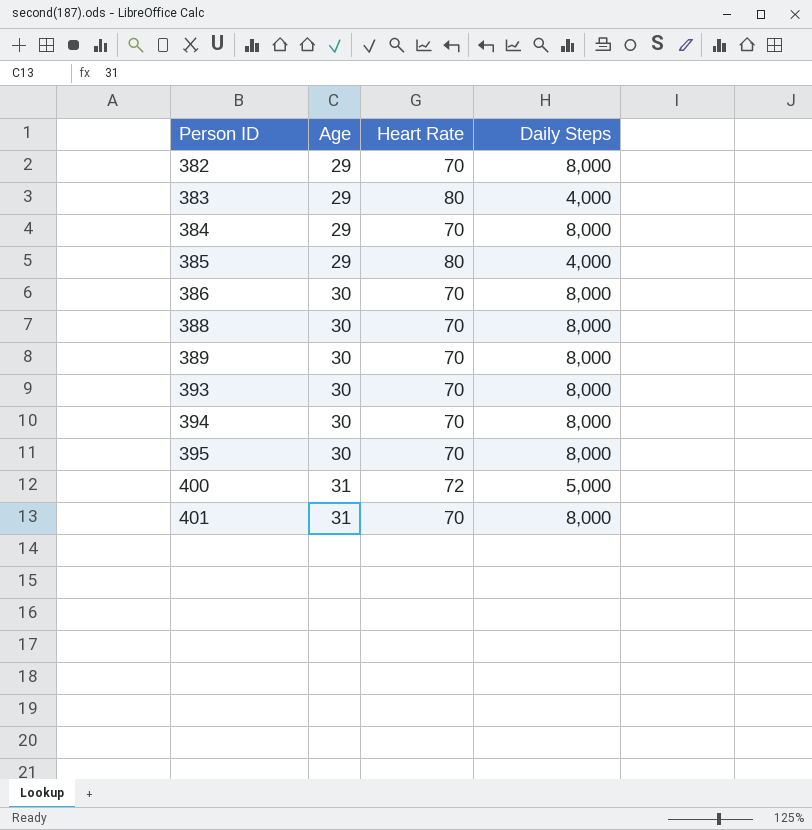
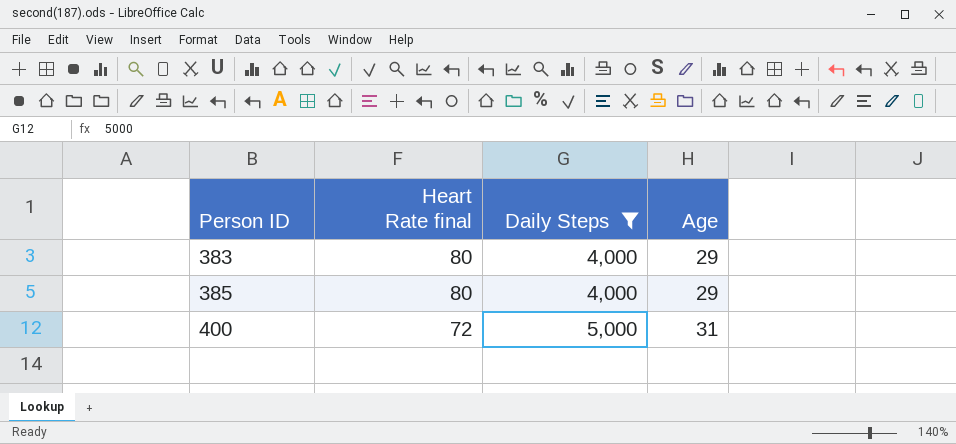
filter: none -> Daily Steps != 8,000
column name: Heart Rate -> Heart Rate final
column Age | position: 2 -> 4

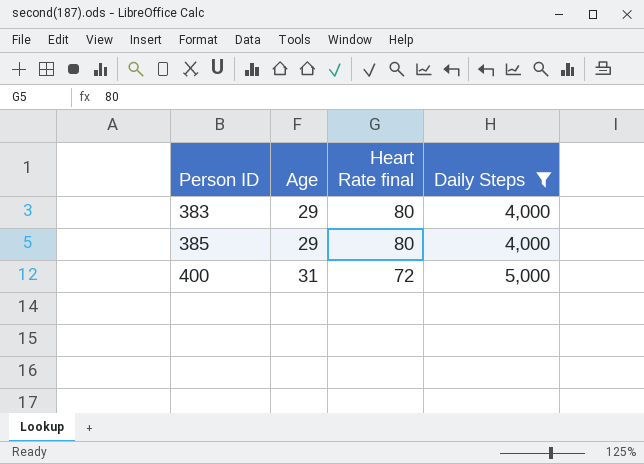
column Age | position: 4 -> 2

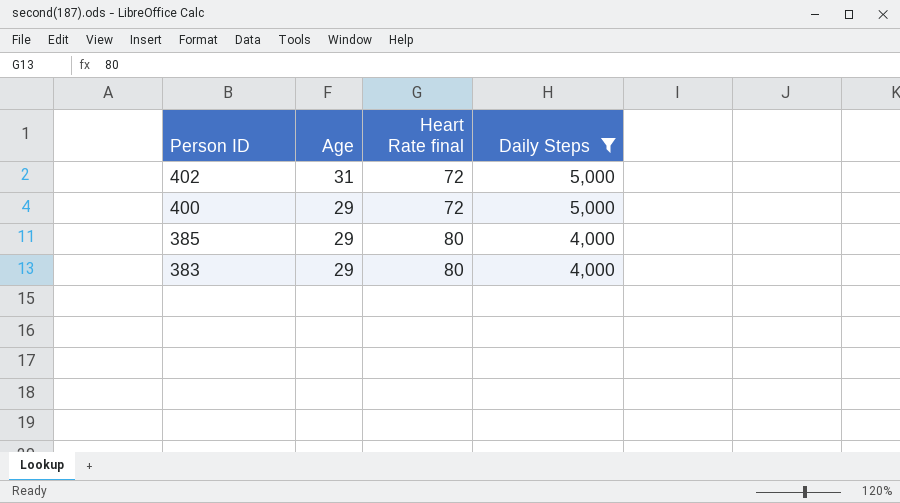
row order: Person ID ascending -> Person ID descending
row 402: none -> 31 | 72 | 5,000
400 | Age: 31 -> 29

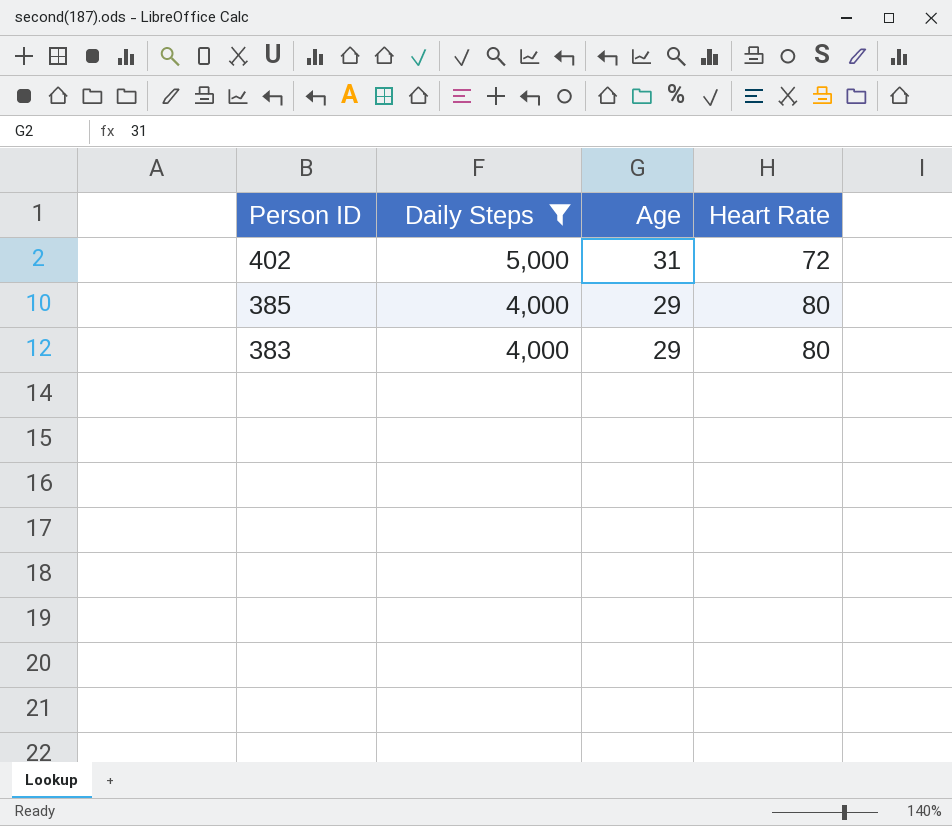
column Daily Steps | position: 4 -> 2
column name: Heart Rate final -> Heart Rate
row 400: 29 | 72 | 5,000 -> none

